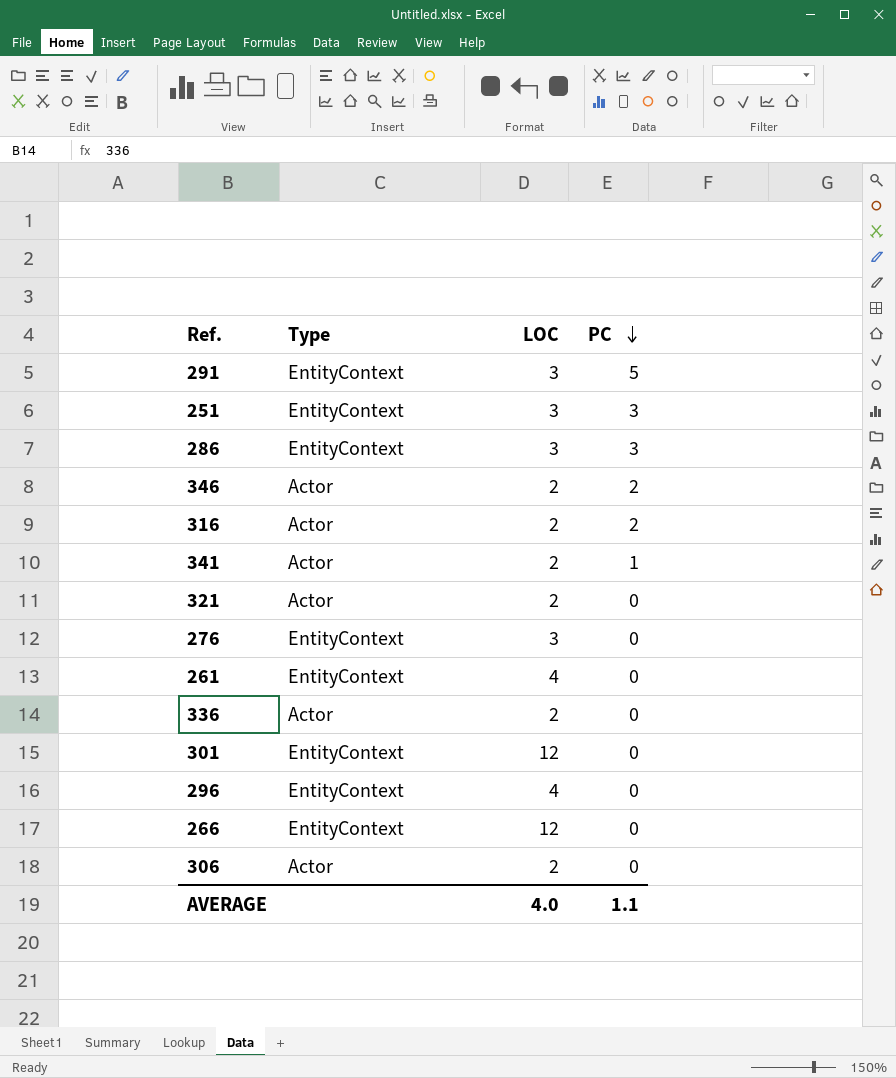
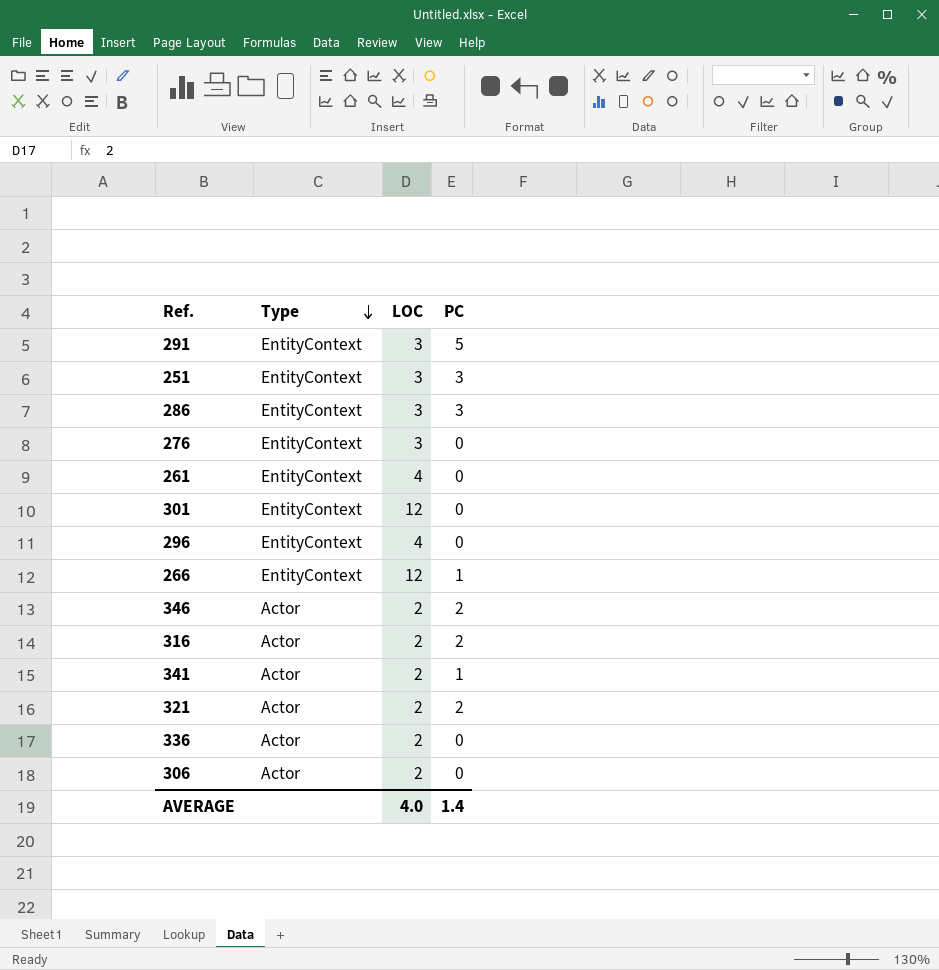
row order: PC descending -> Type descending
266 | PC: 0 -> 1
321 | PC: 0 -> 2
AVERAGE | PC: 1.1 -> 1.4

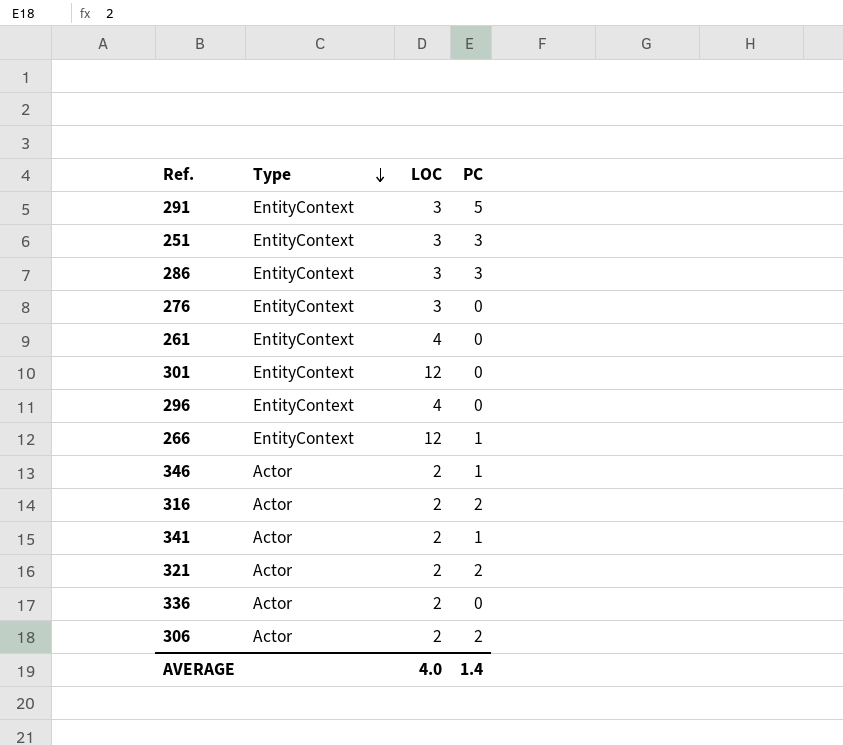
346 | PC: 2 -> 1
306 | PC: 0 -> 2

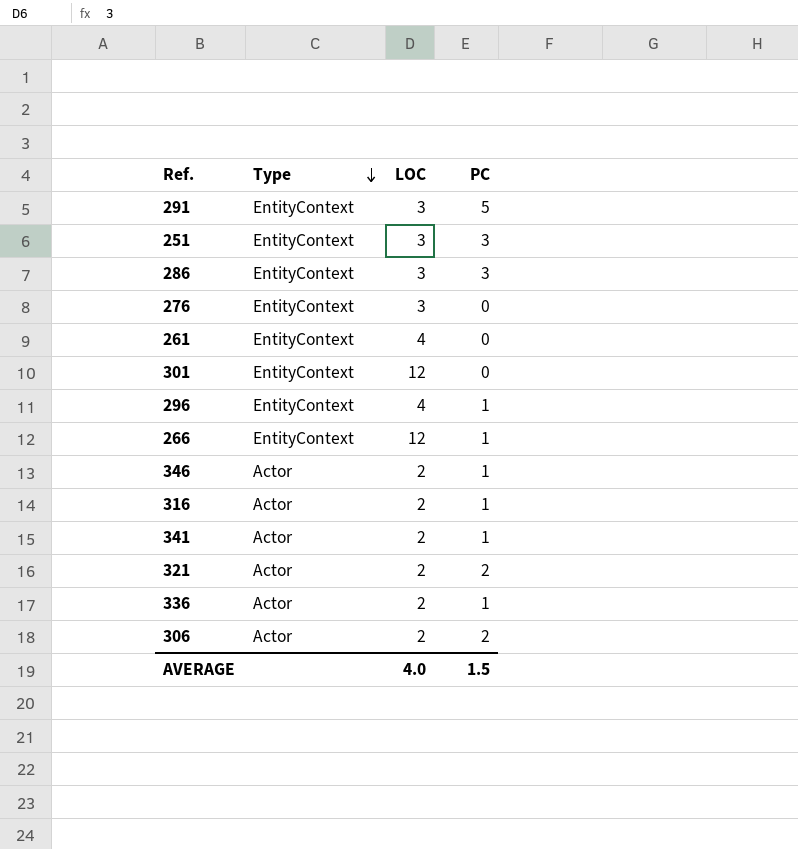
296 | PC: 0 -> 1
316 | PC: 2 -> 1
336 | PC: 0 -> 1
AVERAGE | PC: 1.4 -> 1.5

